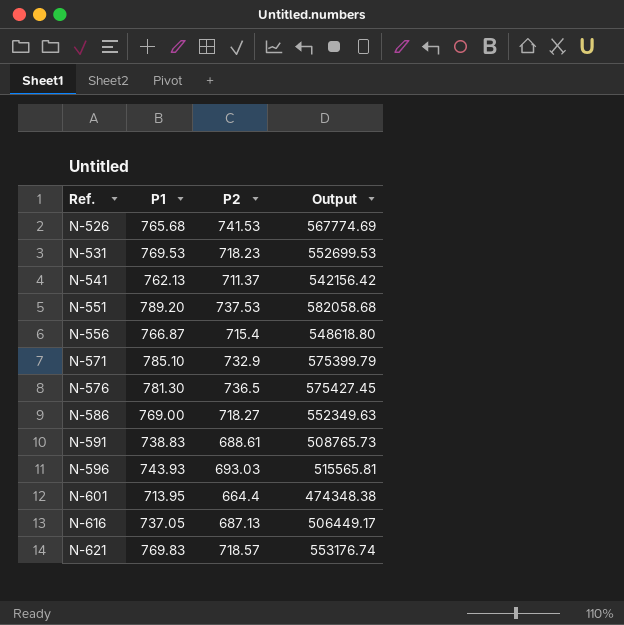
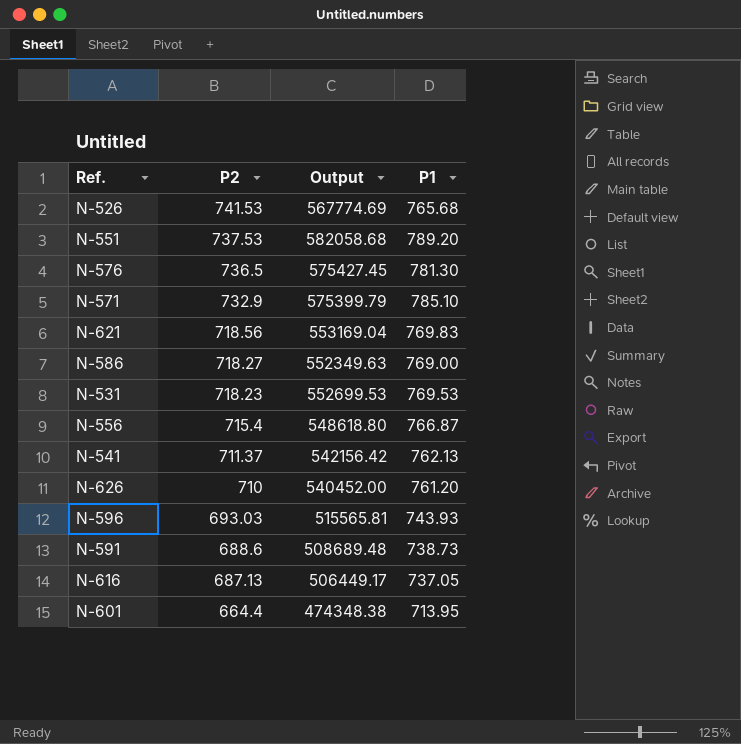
row order: Ref. ascending -> P2 descending
column P1 | position: 2 -> 4
N-621 | P2: 718.57 -> 718.56
N-621 | Output: 553176.74 -> 553169.04
row N-626: none -> 710 | 540452.00 | 761.20
N-591 | P2: 688.61 -> 688.6
N-591 | Output: 508765.73 -> 508689.48
N-591 | P1: 738.83 -> 738.73

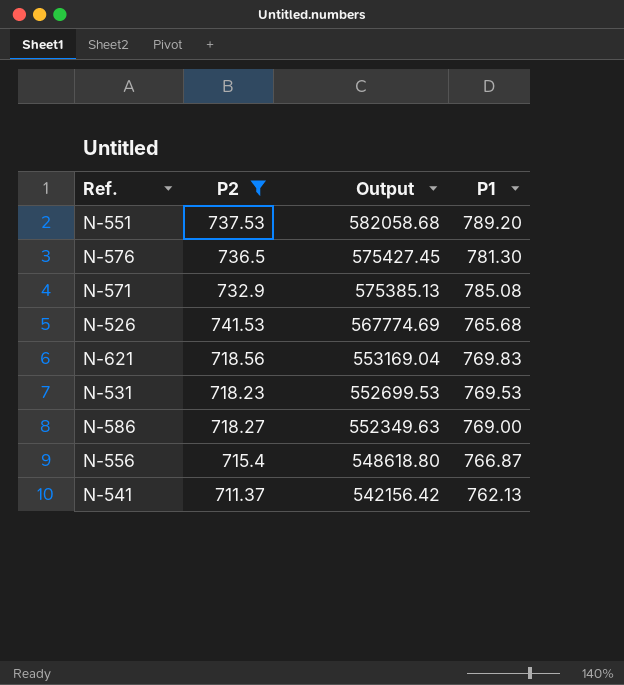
filter: none -> P2 >= 711.37
row order: P2 descending -> Output descending
N-571 | Output: 575399.79 -> 575385.13
N-571 | P1: 785.10 -> 785.08

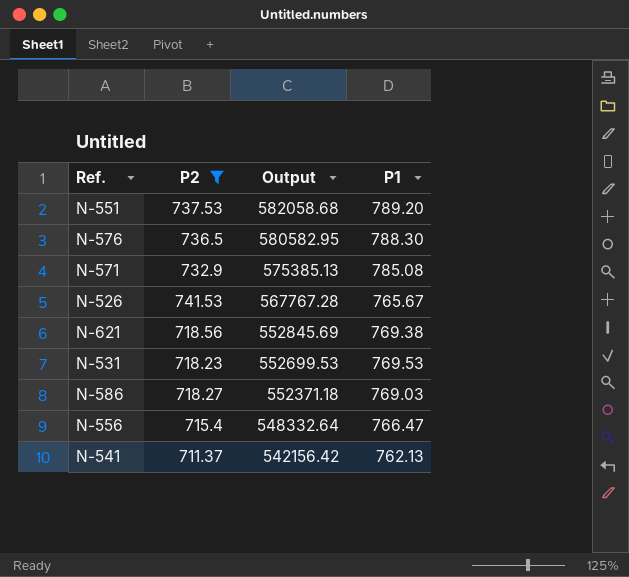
N-576 | Output: 575427.45 -> 580582.95
N-576 | P1: 781.30 -> 788.30
N-526 | Output: 567774.69 -> 567767.28
N-526 | P1: 765.68 -> 765.67
N-621 | Output: 553169.04 -> 552845.69
N-621 | P1: 769.83 -> 769.38
N-586 | Output: 552349.63 -> 552371.18
N-586 | P1: 769.00 -> 769.03
N-556 | Output: 548618.80 -> 548332.64
N-556 | P1: 766.87 -> 766.47

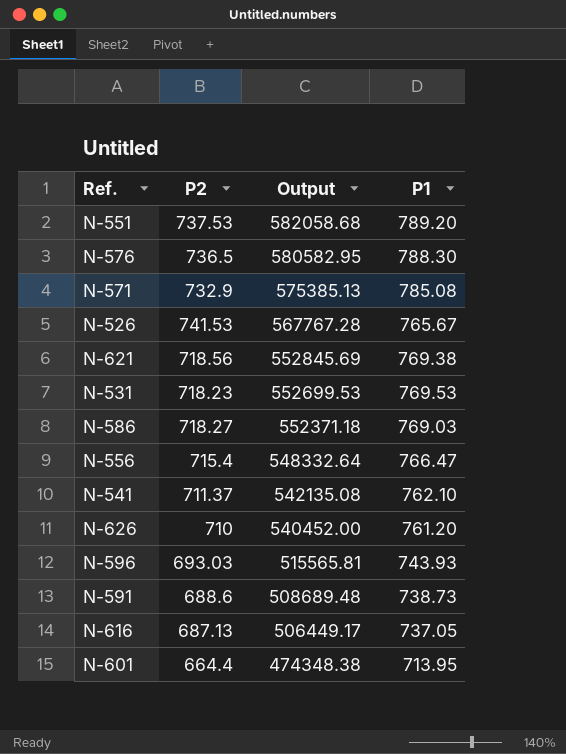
filter: P2 >= 711.37 -> none
N-541 | Output: 542156.42 -> 542135.08
N-541 | P1: 762.13 -> 762.10

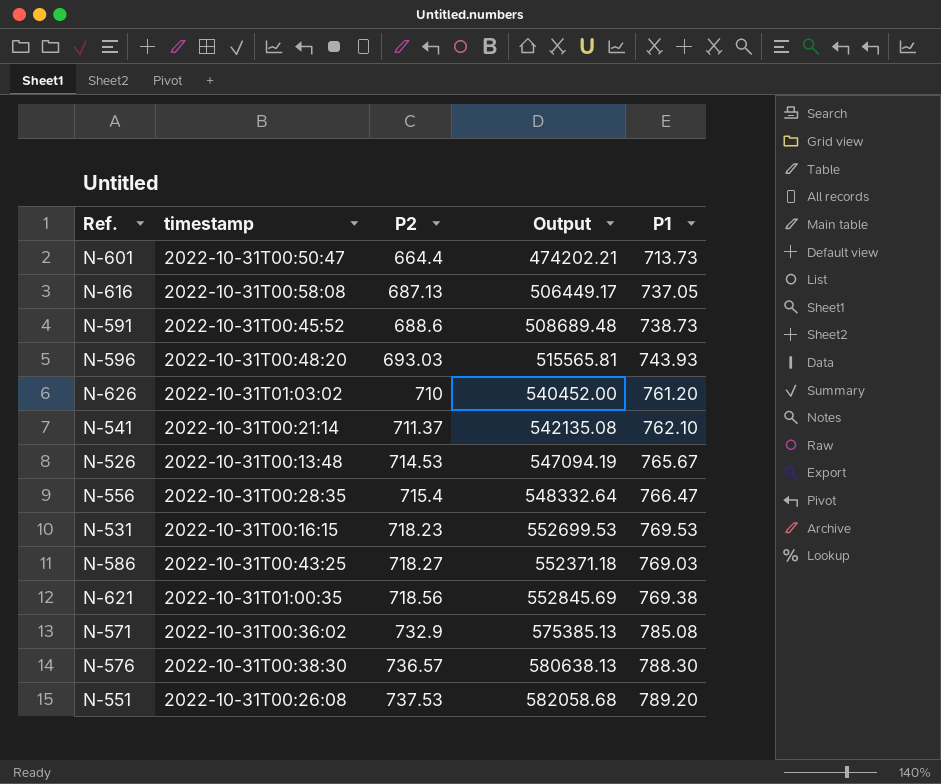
row order: Output descending -> P2 ascending
column timestamp | position: none -> 2
N-601 | Output: 474348.38 -> 474202.21
N-601 | P1: 713.95 -> 713.73
N-526 | P2: 741.53 -> 714.53
N-526 | Output: 567767.28 -> 547094.19
N-576 | P2: 736.5 -> 736.57
N-576 | Output: 580582.95 -> 580638.13

